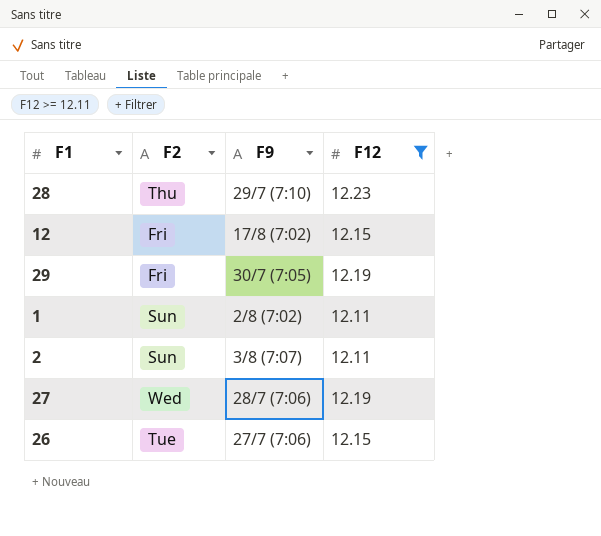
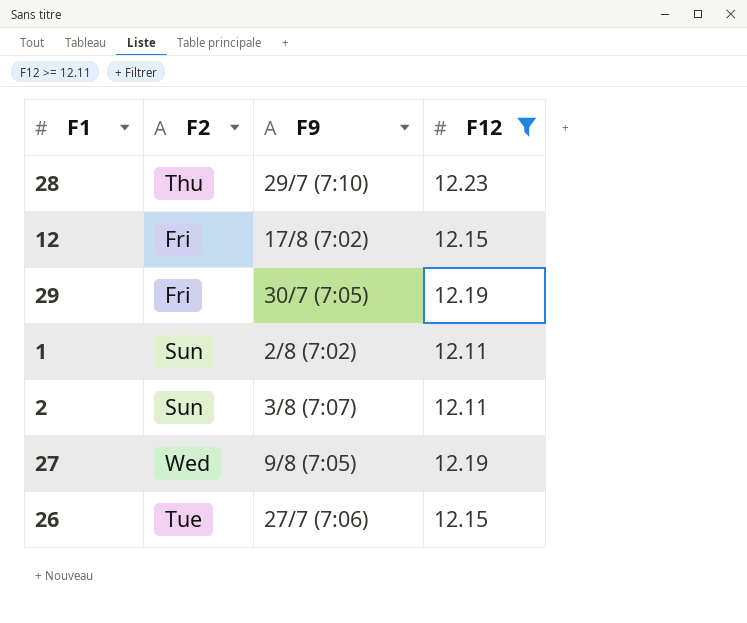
27 | F9: 28/7 (7:06) -> 9/8 (7:05)

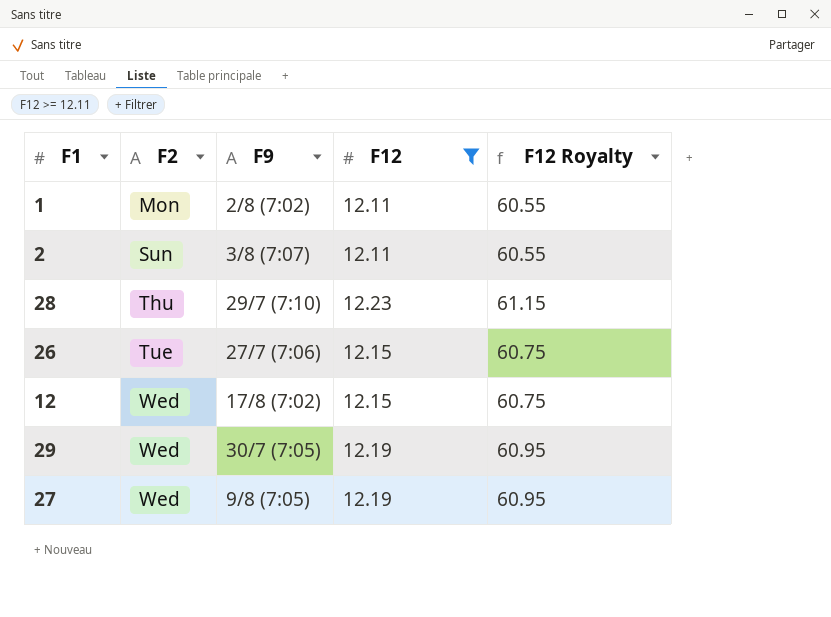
row order: none -> F2 ascending
column F12 Royalty | formula: none -> [F12] * 5
1 | F2: Sun -> Mon
12 | F2: Fri -> Wed
29 | F2: Fri -> Wed

